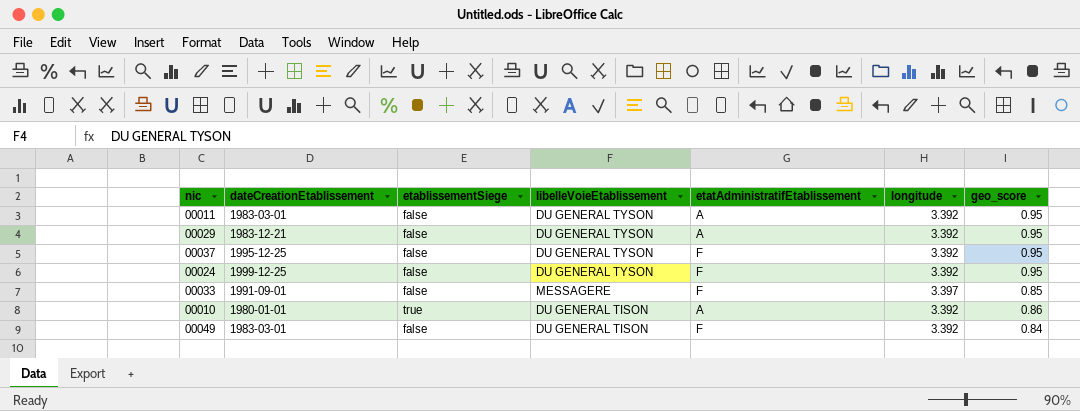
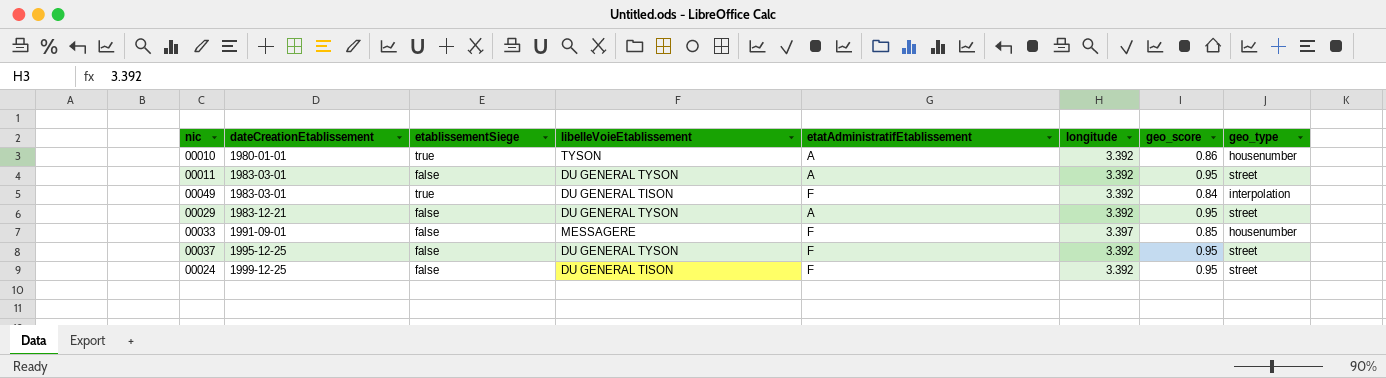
row order: none -> dateCreationEtablissement ascending
column geo_type | position: none -> 8
00010 | libelleVoieEtablissement: DU GENERAL TISON -> TYSON
00049 | etablissementSiege: false -> true
00024 | libelleVoieEtablissement: DU GENERAL TYSON -> DU GENERAL TISON

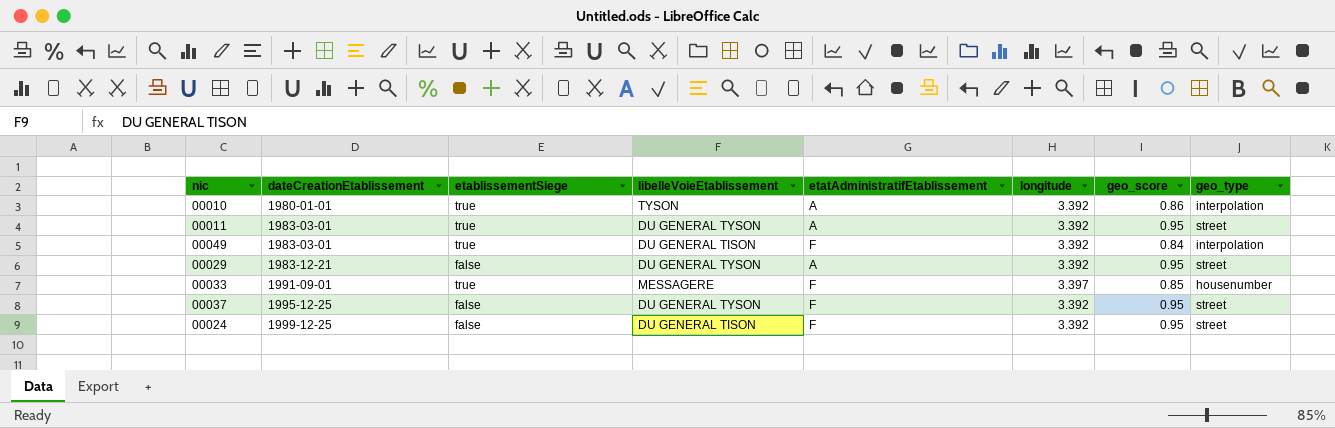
00010 | geo_type: housenumber -> interpolation
00011 | etablissementSiege: false -> true
00033 | etablissementSiege: false -> true

